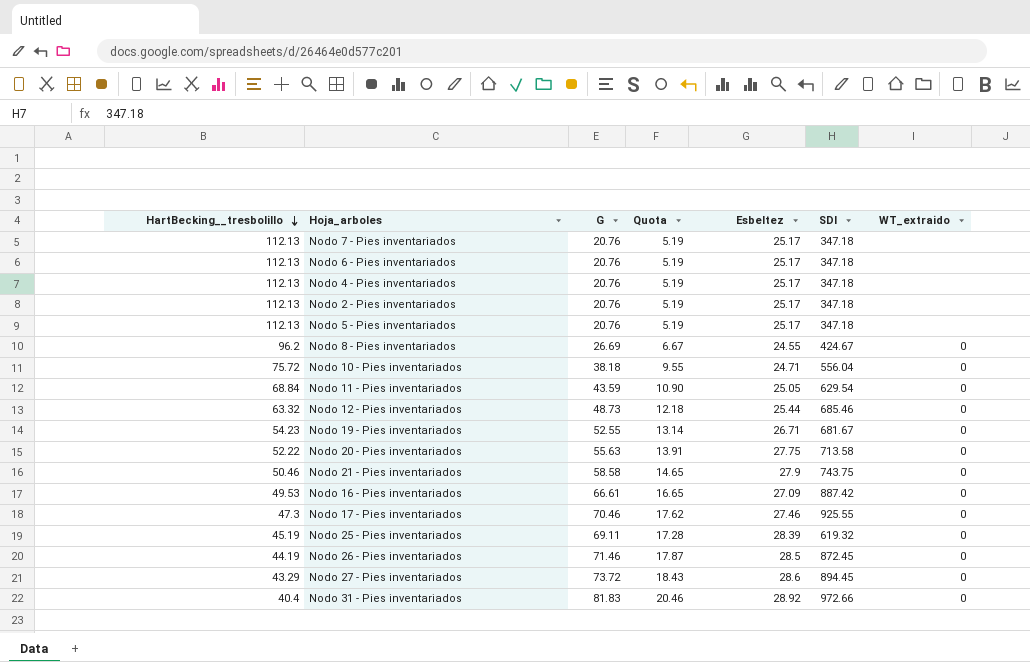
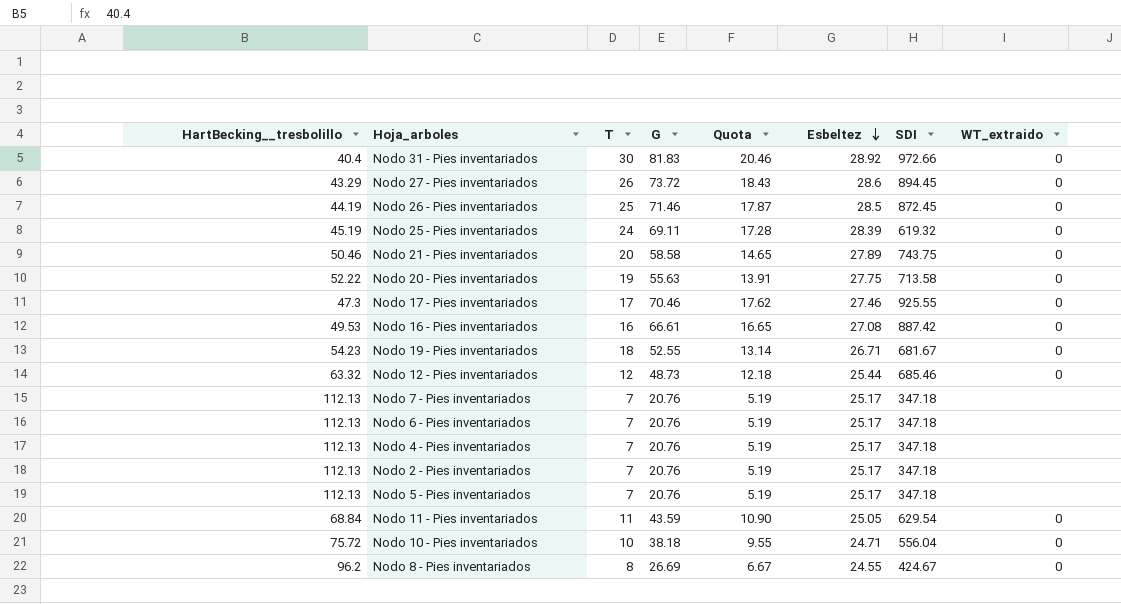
row order: HartBecking__tresbolillo descending -> Esbeltez descending
column T | position: none -> 3
Nodo 21 - Pies inventariados | Esbeltez: 27.9 -> 27.89
Nodo 16 - Pies inventariados | Esbeltez: 27.09 -> 27.08

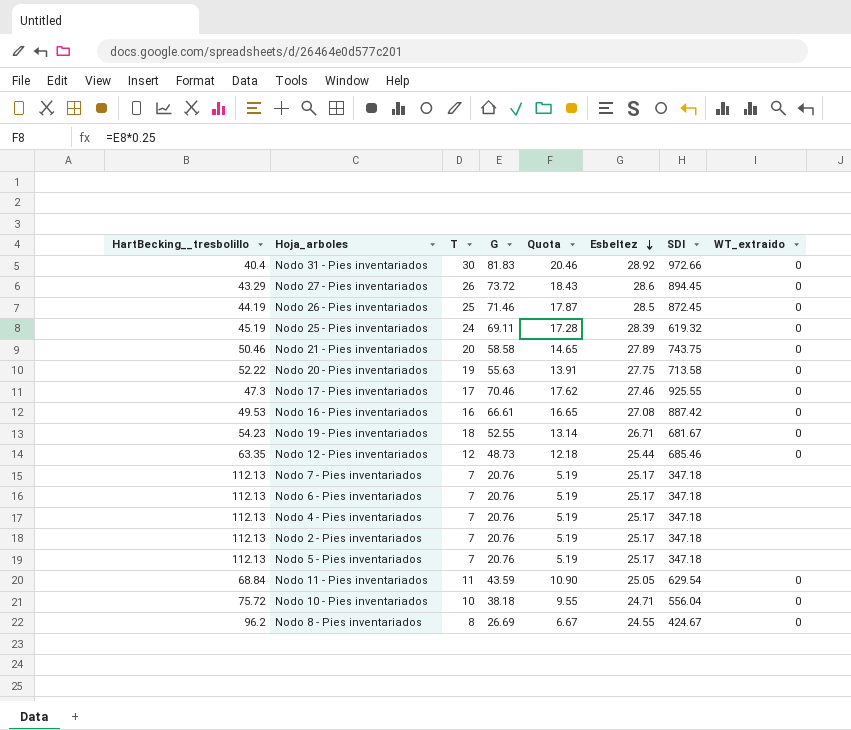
Nodo 12 - Pies inventariados | HartBecking__tresbolillo: 63.32 -> 63.35

